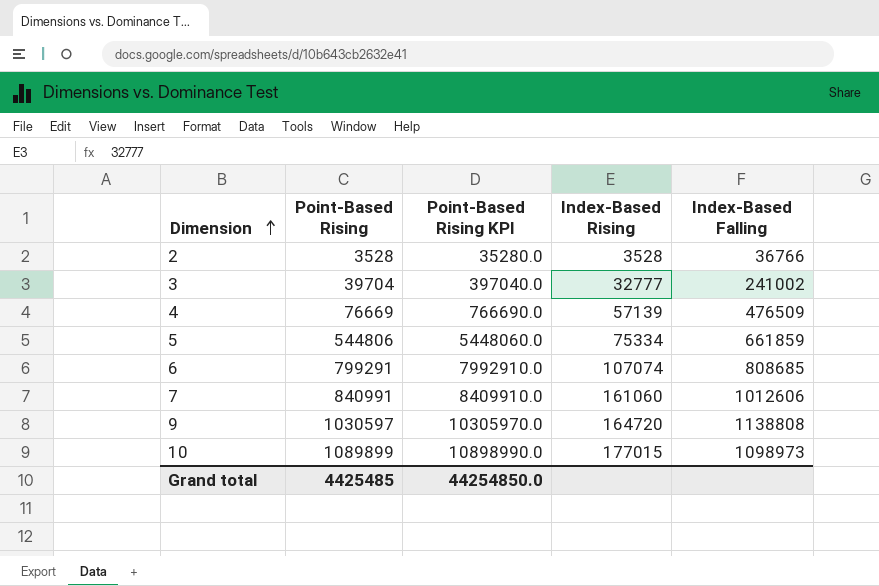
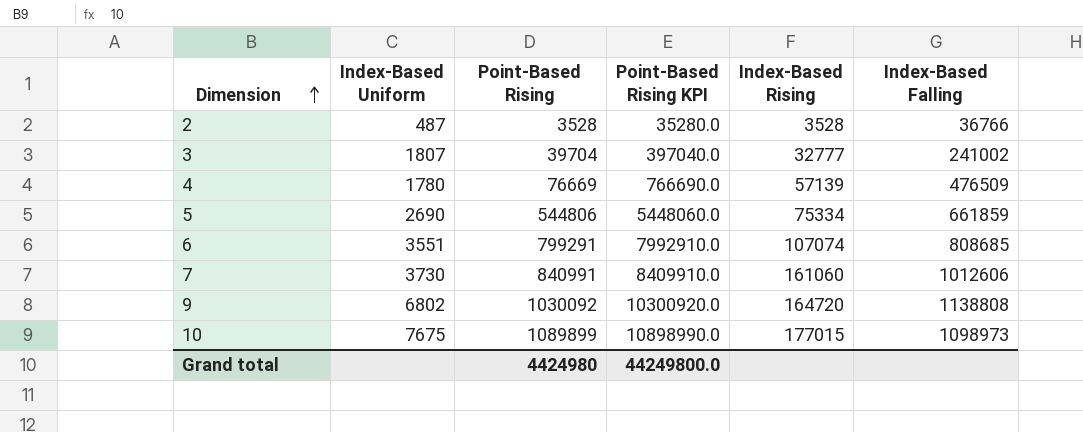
column Index-Based Uniform | position: none -> 2
9 | Point-Based Rising: 1030597 -> 1030092
9 | Point-Based Rising KPI: 10305970.0 -> 10300920.0
Grand total | Point-Based Rising: 4425485 -> 4424980
Grand total | Point-Based Rising KPI: 44254850.0 -> 44249800.0

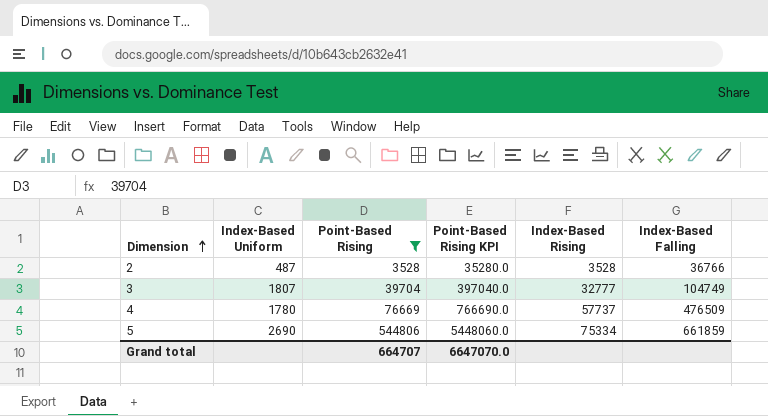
filter: none -> Point-Based Rising <= 544806
3 | Index-Based Falling: 241002 -> 104749
4 | Index-Based Rising: 57139 -> 57737
Grand total | Point-Based Rising: 4424980 -> 664707
Grand total | Point-Based Rising KPI: 44249800.0 -> 6647070.0

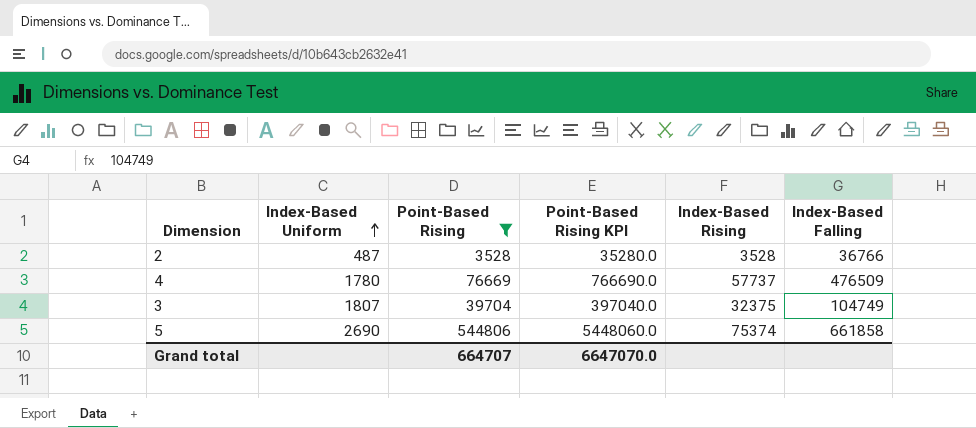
row order: Dimension ascending -> Index-Based Uniform ascending
3 | Index-Based Rising: 32777 -> 32375
5 | Index-Based Rising: 75334 -> 75374
5 | Index-Based Falling: 661859 -> 661858

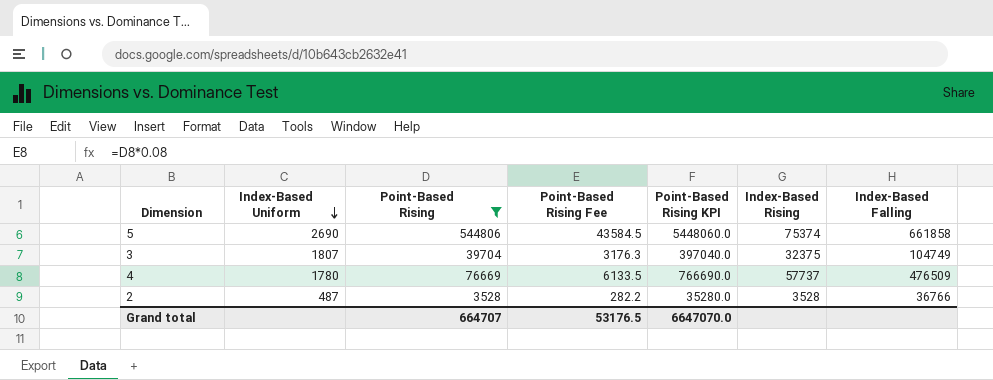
row order: Index-Based Uniform ascending -> Index-Based Uniform descending
column Point-Based Rising Fee | formula: none -> [Point-Based Rising] * 0.08

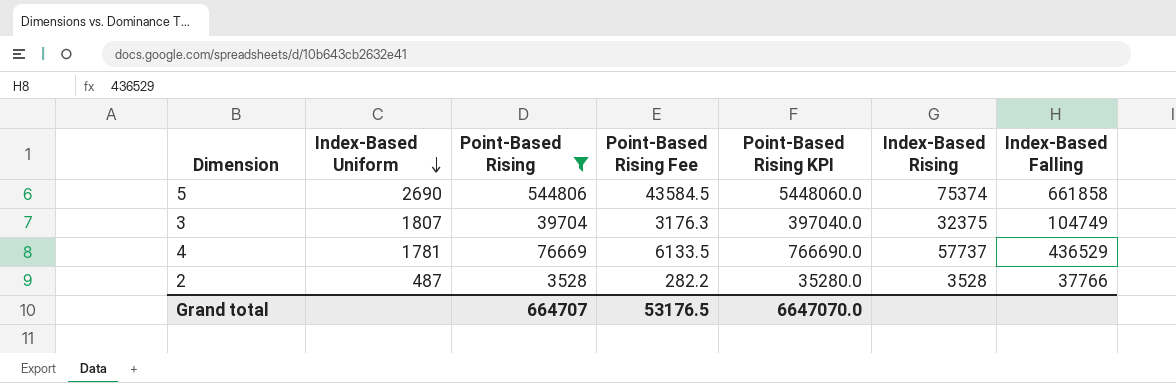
4 | Index-Based Uniform: 1780 -> 1781
4 | Index-Based Falling: 476509 -> 436529
2 | Index-Based Falling: 36766 -> 37766

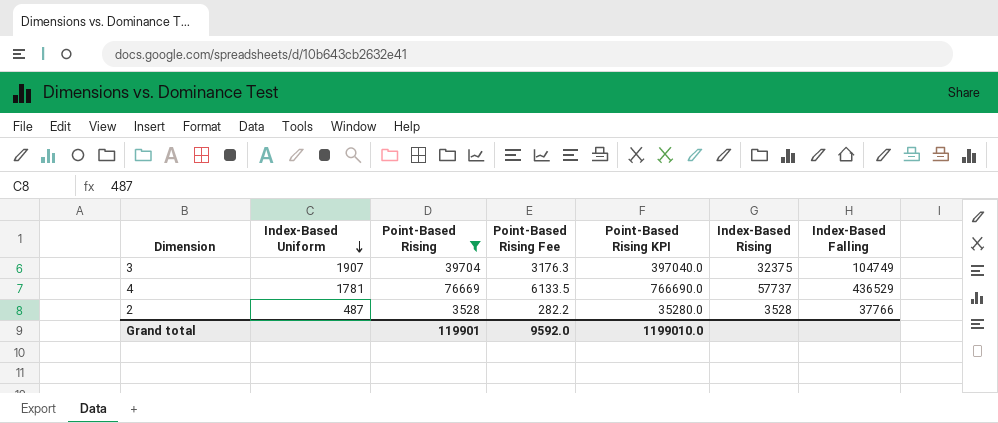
row 5: 2690 | 544806 | 43584.5 | 5448060.0 | 75374 | 661858 -> none
3 | Index-Based Uniform: 1807 -> 1907
Grand total | Point-Based Rising: 664707 -> 119901
Grand total | Point-Based Rising Fee: 53176.5 -> 9592.0
Grand total | Point-Based Rising KPI: 6647070.0 -> 1199010.0

